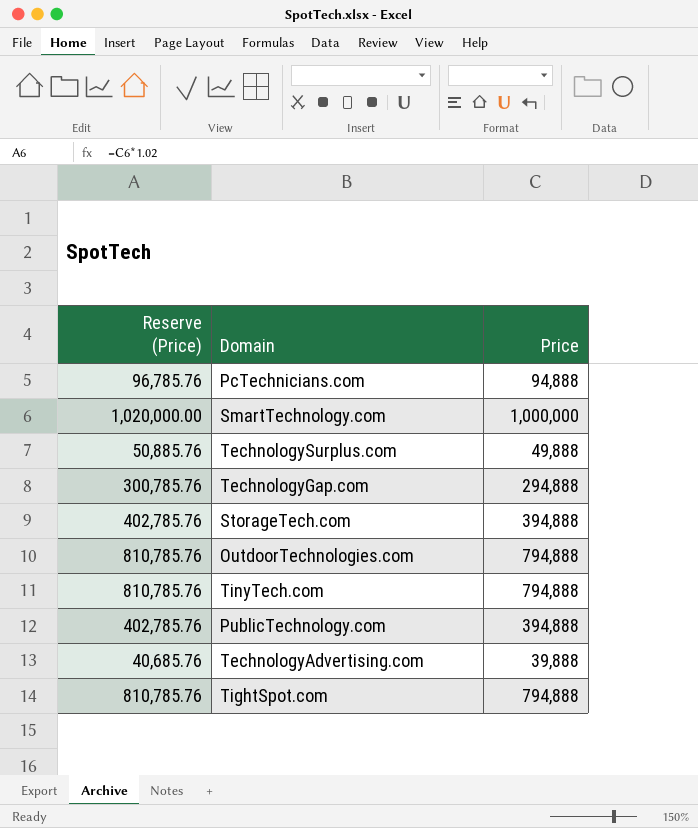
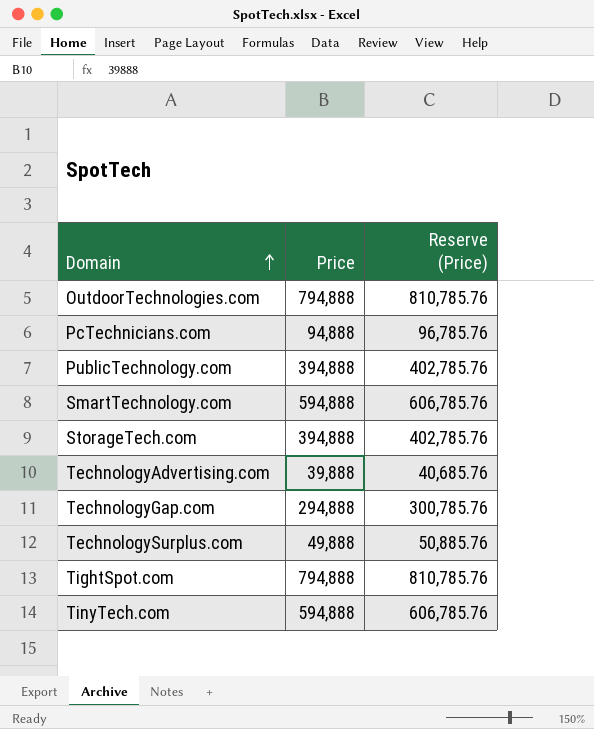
row order: none -> Domain ascending
column Reserve (Price) | position: 1 -> 3
SmartTechnology.com | Price: 1,000,000 -> 594,888
SmartTechnology.com | Reserve (Price): 1,020,000.00 -> 606,785.76
TinyTech.com | Price: 794,888 -> 594,888
TinyTech.com | Reserve (Price): 810,785.76 -> 606,785.76

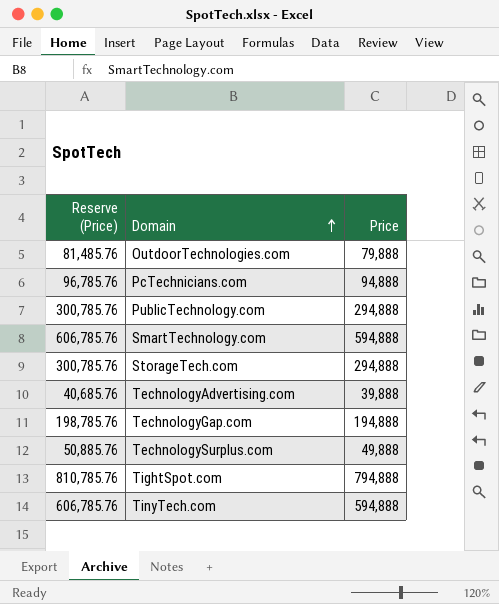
column Reserve (Price) | position: 3 -> 1
OutdoorTechnologies.com | Reserve (Price): 810,785.76 -> 81,485.76
OutdoorTechnologies.com | Price: 794,888 -> 79,888
PublicTechnology.com | Reserve (Price): 402,785.76 -> 300,785.76
PublicTechnology.com | Price: 394,888 -> 294,888
StorageTech.com | Reserve (Price): 402,785.76 -> 300,785.76
StorageTech.com | Price: 394,888 -> 294,888
TechnologyGap.com | Reserve (Price): 300,785.76 -> 198,785.76
TechnologyGap.com | Price: 294,888 -> 194,888

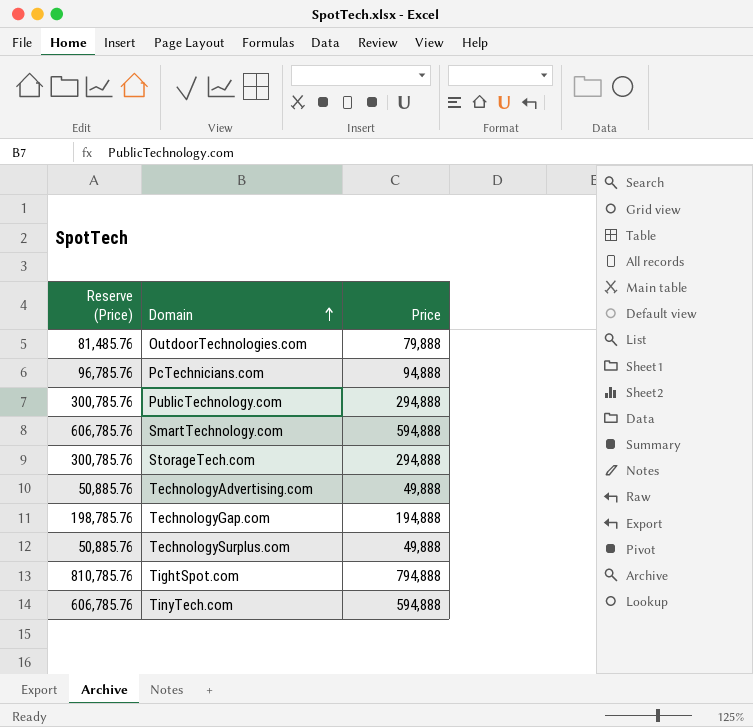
TechnologyAdvertising.com | Reserve (Price): 40,685.76 -> 50,885.76
TechnologyAdvertising.com | Price: 39,888 -> 49,888

